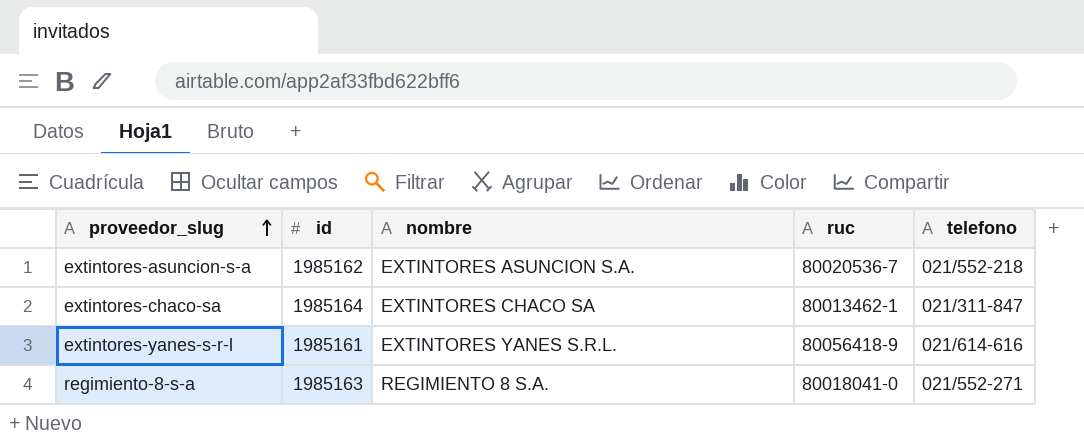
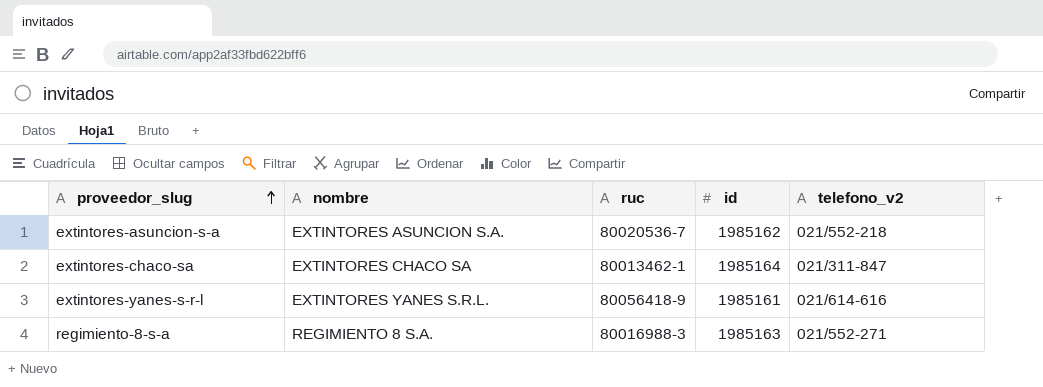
column id | position: 2 -> 4
column name: telefono -> telefono_v2
regimiento-8-s-a | ruc: 80018041-0 -> 80016988-3

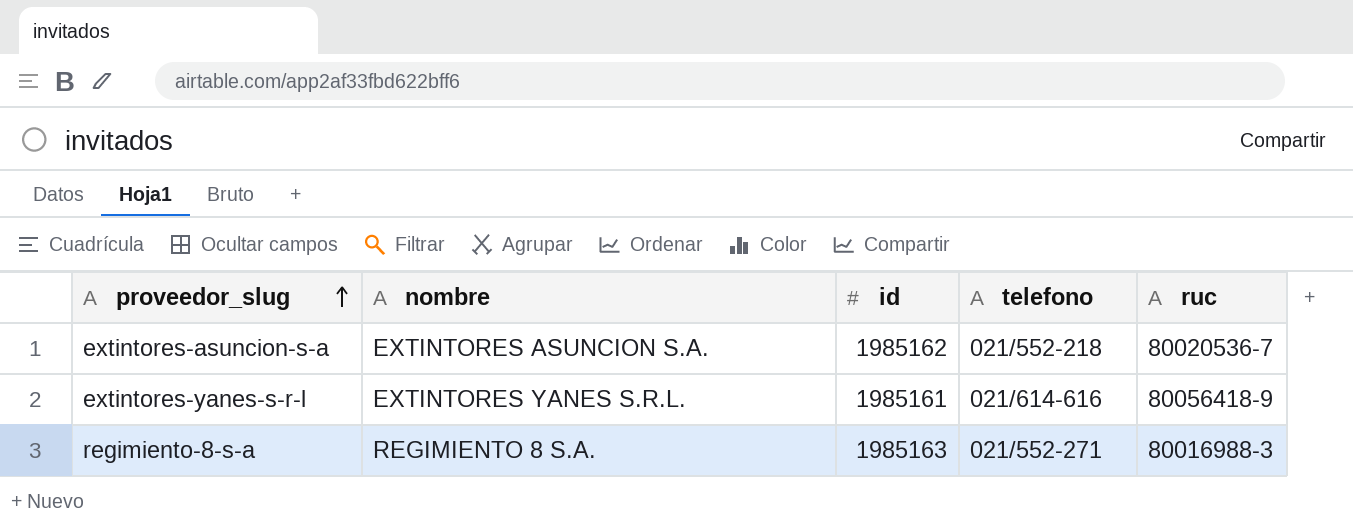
column name: telefono_v2 -> telefono
column ruc | position: 3 -> 5
row extintores-chaco-sa: EXTINTORES CHACO SA | 80013462-1 | 1985164 | 021/311-847 -> none

